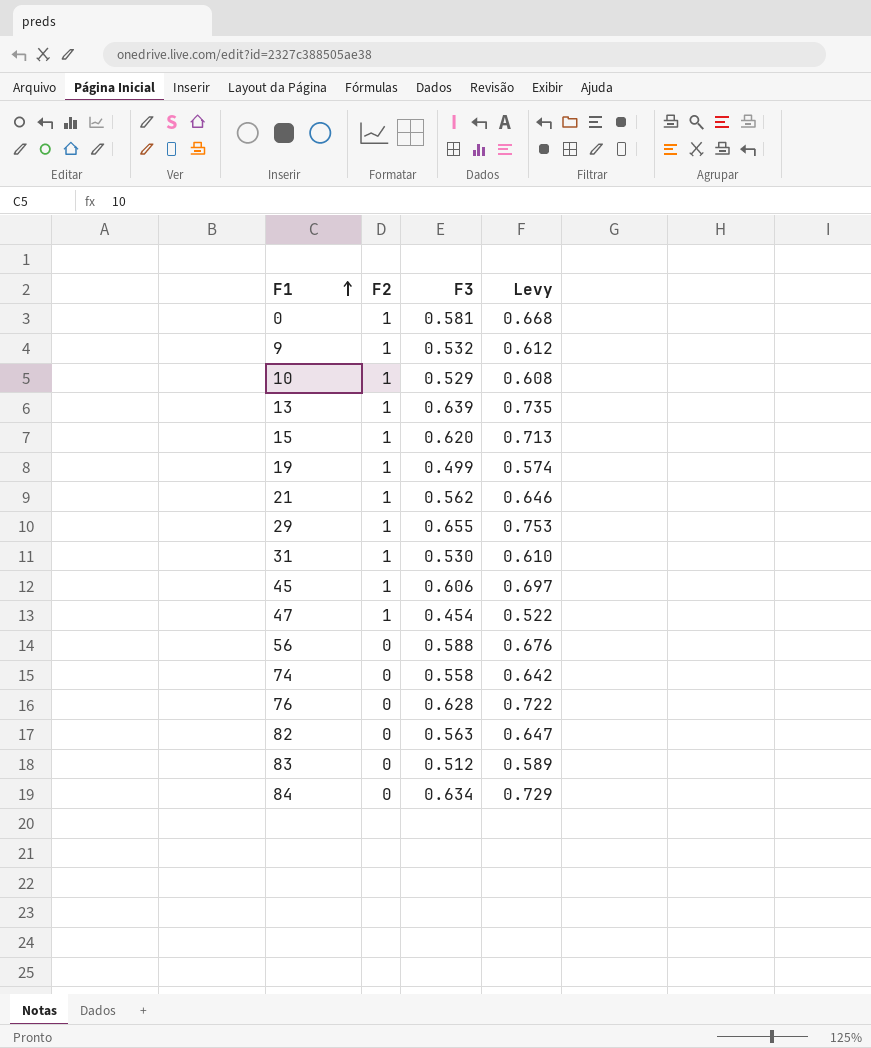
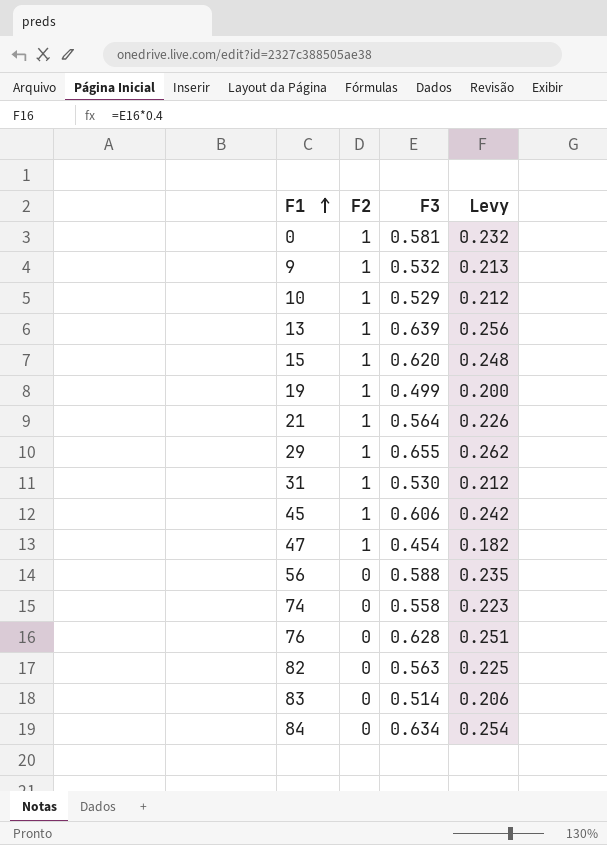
column Levy | formula: [F3] * 1.15 -> [F3] * 0.4
21 | F3: 0.562 -> 0.564
83 | F3: 0.512 -> 0.514

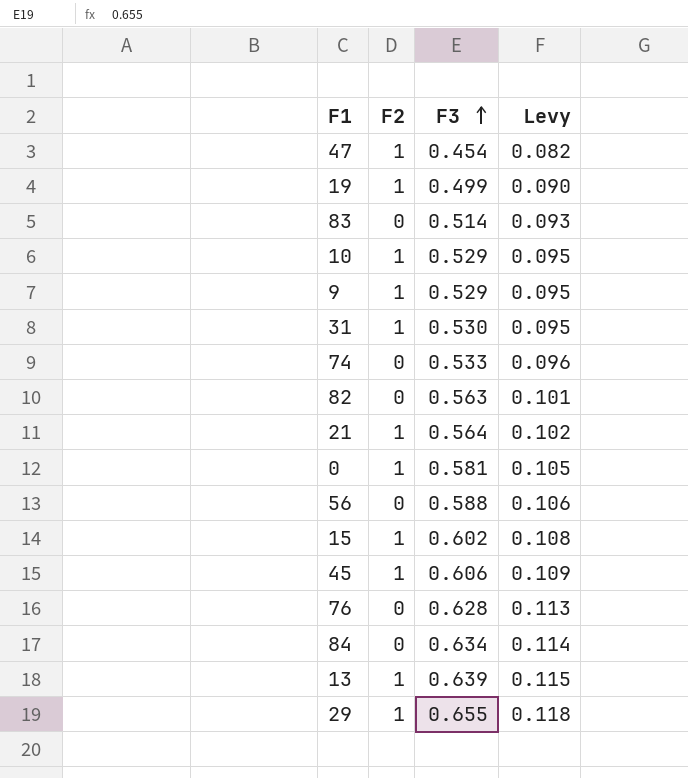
row order: F1 ascending -> F3 ascending
column Levy | formula: [F3] * 0.4 -> [F3] * 0.18
9 | F3: 0.532 -> 0.529
74 | F3: 0.558 -> 0.533
15 | F3: 0.620 -> 0.602

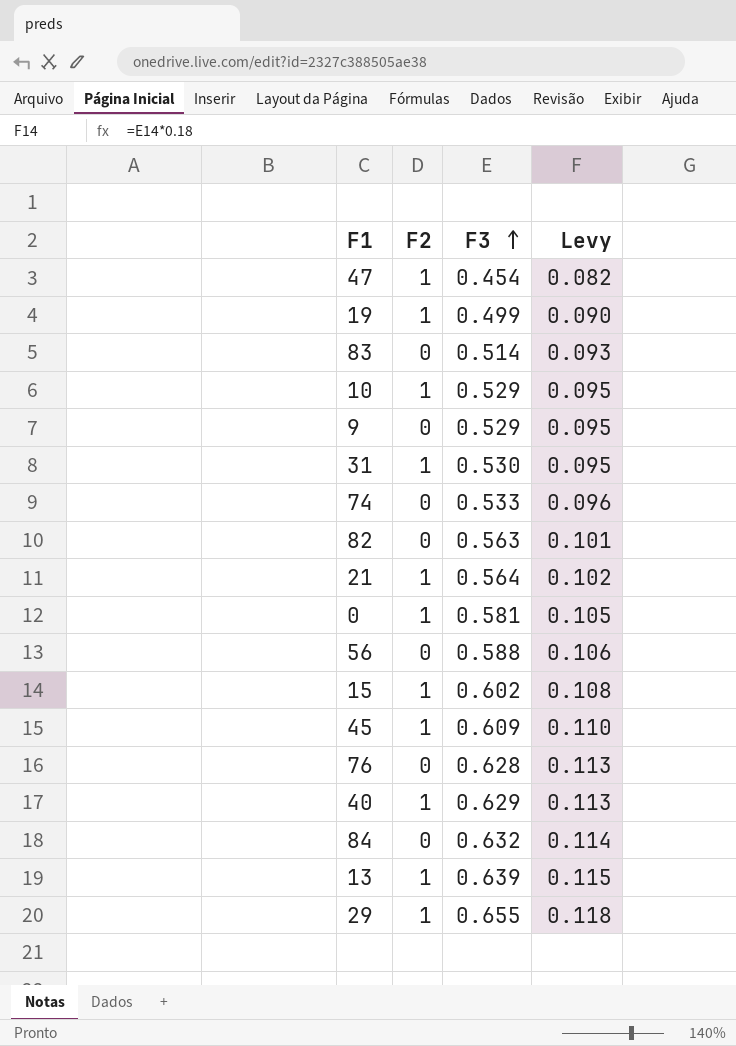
9 | F2: 1 -> 0
45 | F3: 0.606 -> 0.609
45 | Levy: 0.109 -> 0.110
row 40: none -> 1 | 0.629 | 0.113
84 | F3: 0.634 -> 0.632

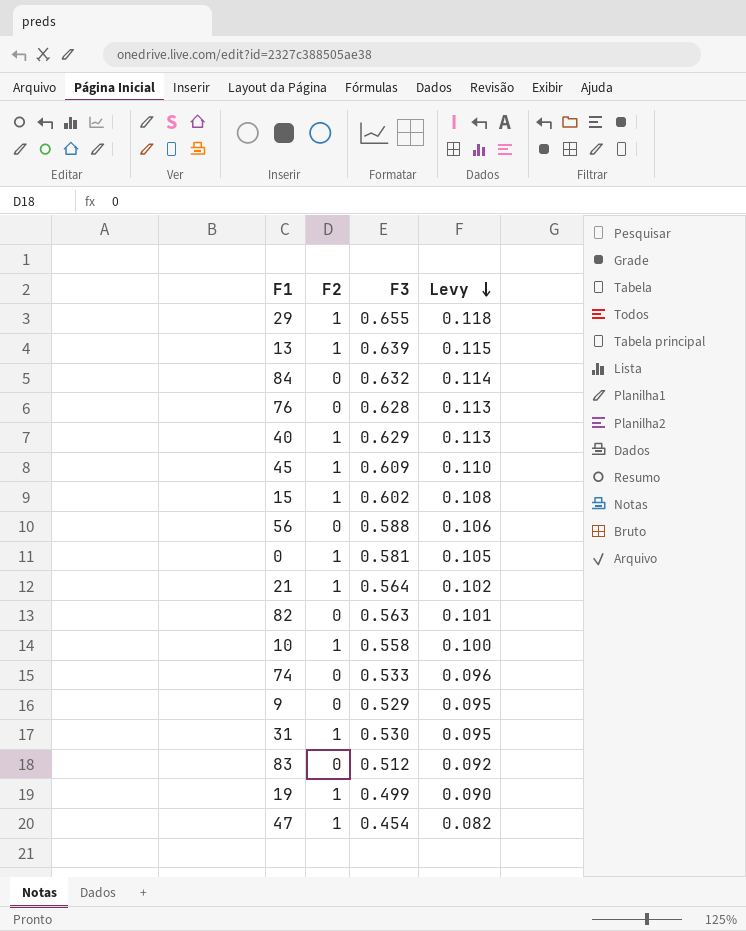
row order: F3 ascending -> Levy descending
10 | F3: 0.529 -> 0.558
10 | Levy: 0.095 -> 0.100
83 | F3: 0.514 -> 0.512
83 | Levy: 0.093 -> 0.092

